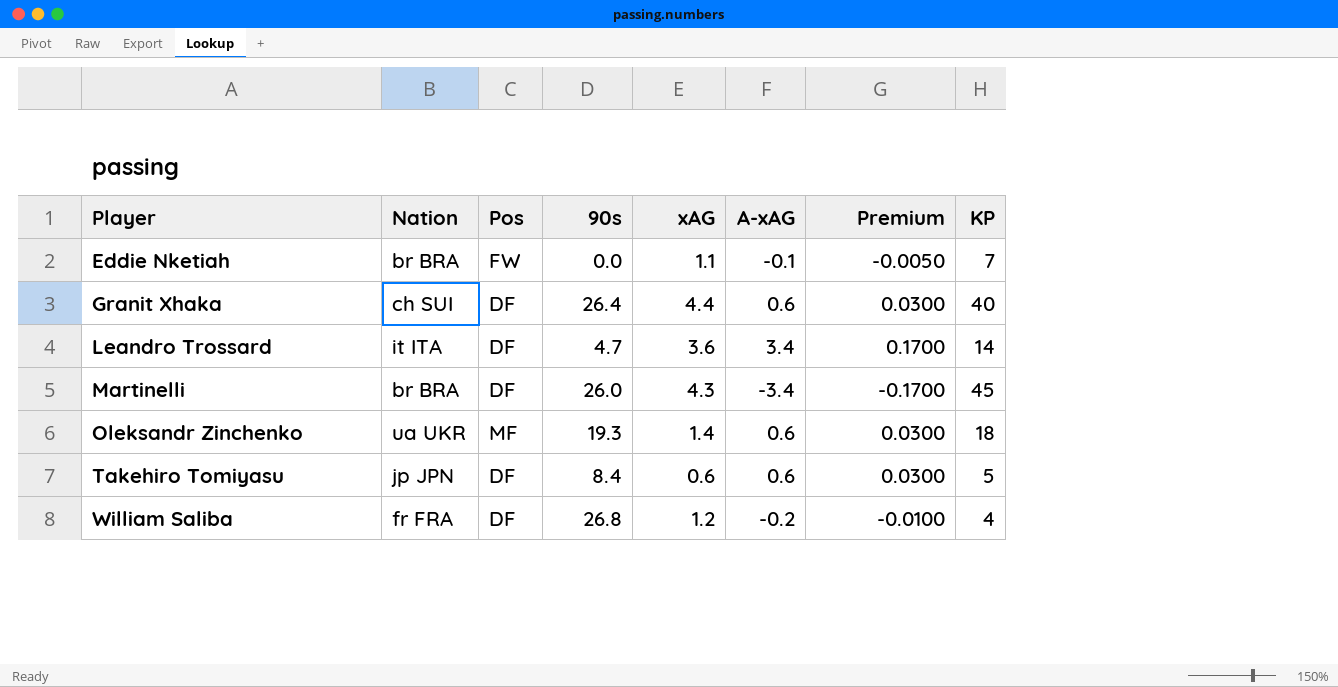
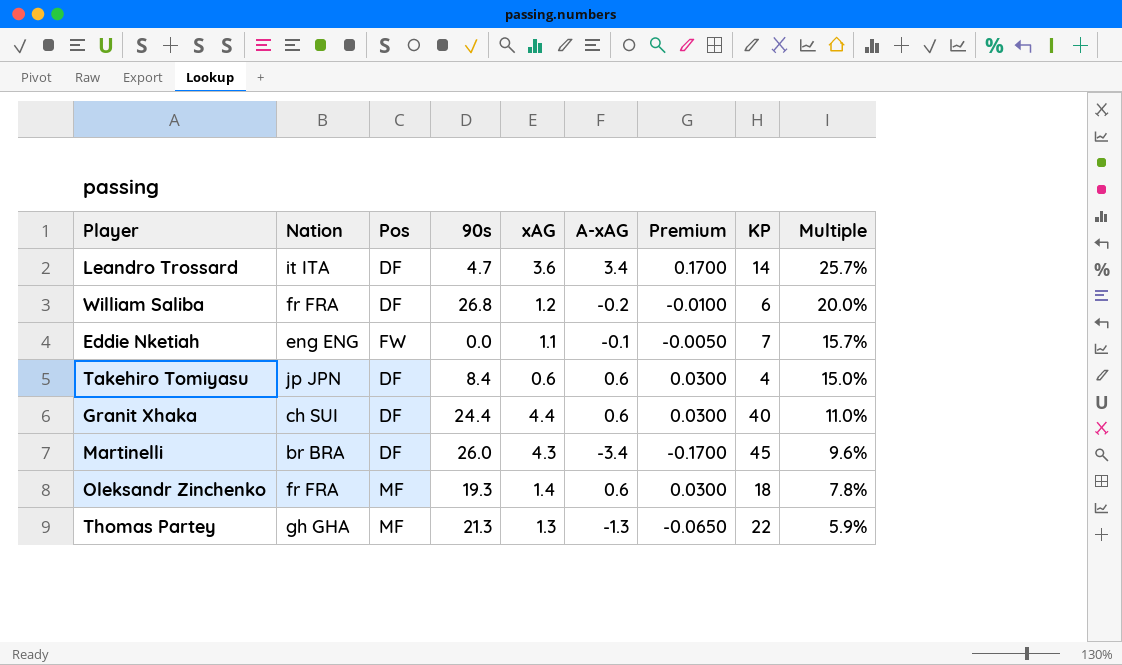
row order: Player ascending -> Multiple descending
column Multiple | formula: none -> [xAG] / [KP]
William Saliba | KP: 4 -> 6
Eddie Nketiah | Nation: br BRA -> eng ENG
Takehiro Tomiyasu | KP: 5 -> 4
Granit Xhaka | 90s: 26.4 -> 24.4
Oleksandr Zinchenko | Nation: ua UKR -> fr FRA
row Thomas Partey: none -> gh GHA | MF | 21.3 | 1.3 | -1.3 | -0.0650 | 22 | 5.9%

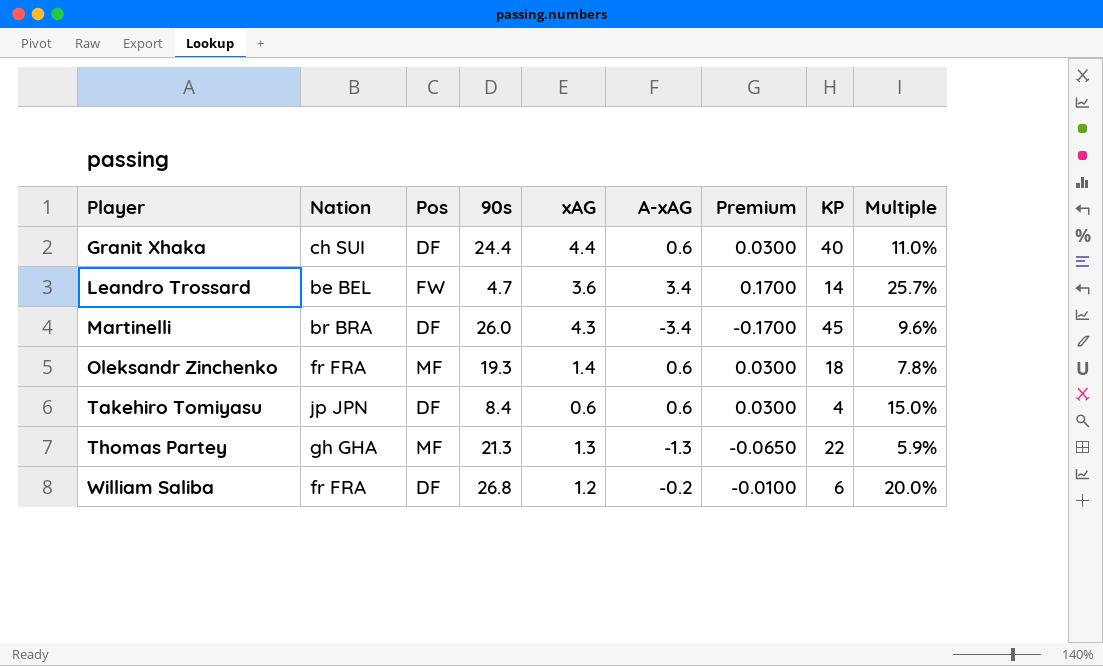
row order: Multiple descending -> Player ascending
row Eddie Nketiah: eng ENG | FW | 0.0 | 1.1 | -0.1 | -0.0050 | 7 | 15.7% -> none
Leandro Trossard | Nation: it ITA -> be BEL
Leandro Trossard | Pos: DF -> FW

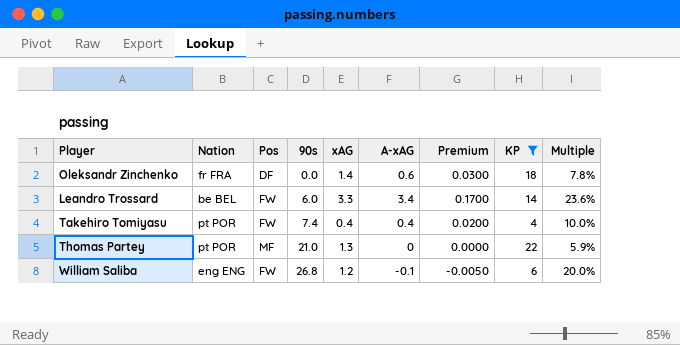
filter: none -> KP <= 22
row order: Player ascending -> 90s ascending
Oleksandr Zinchenko | Pos: MF -> DF
Oleksandr Zinchenko | 90s: 19.3 -> 0.0
Leandro Trossard | 90s: 4.7 -> 6.0
Leandro Trossard | xAG: 3.6 -> 3.3
Leandro Trossard | Multiple: 25.7% -> 23.6%
Takehiro Tomiyasu | Nation: jp JPN -> pt POR
Takehiro Tomiyasu | Pos: DF -> FW
Takehiro Tomiyasu | 90s: 8.4 -> 7.4
Takehiro Tomiyasu | xAG: 0.6 -> 0.4
Takehiro Tomiyasu | A-xAG: 0.6 -> 0.4
Takehiro Tomiyasu | Premium: 0.0300 -> 0.0200
Takehiro Tomiyasu | Multiple: 15.0% -> 10.0%
Thomas Partey | Nation: gh GHA -> pt POR
Thomas Partey | 90s: 21.3 -> 21.0
Thomas Partey | A-xAG: -1.3 -> 0
Thomas Partey | Premium: -0.0650 -> 0.0000
William Saliba | Nation: fr FRA -> eng ENG
William Saliba | Pos: DF -> FW
William Saliba | A-xAG: -0.2 -> -0.1
William Saliba | Premium: -0.0100 -> -0.0050

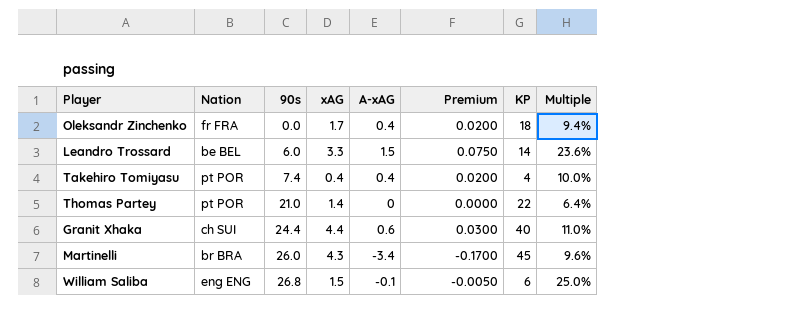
filter: KP <= 22 -> none
column Pos | position: 3 -> none
Oleksandr Zinchenko | xAG: 1.4 -> 1.7
Oleksandr Zinchenko | A-xAG: 0.6 -> 0.4
Oleksandr Zinchenko | Premium: 0.0300 -> 0.0200
Oleksandr Zinchenko | Multiple: 7.8% -> 9.4%
Leandro Trossard | A-xAG: 3.4 -> 1.5
Leandro Trossard | Premium: 0.1700 -> 0.0750
Thomas Partey | xAG: 1.3 -> 1.4
Thomas Partey | Multiple: 5.9% -> 6.4%
William Saliba | xAG: 1.2 -> 1.5
William Saliba | Multiple: 20.0% -> 25.0%

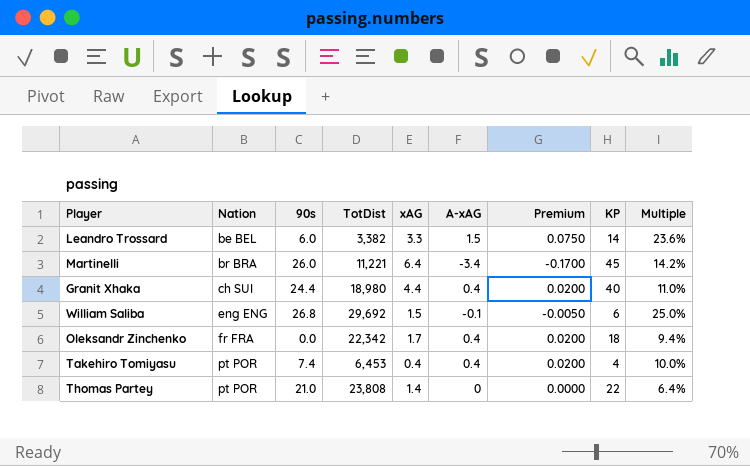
row order: 90s ascending -> Nation ascending
column TotDist | position: none -> 4
Martinelli | xAG: 4.3 -> 6.4
Martinelli | Multiple: 9.6% -> 14.2%
Granit Xhaka | A-xAG: 0.6 -> 0.4
Granit Xhaka | Premium: 0.0300 -> 0.0200

